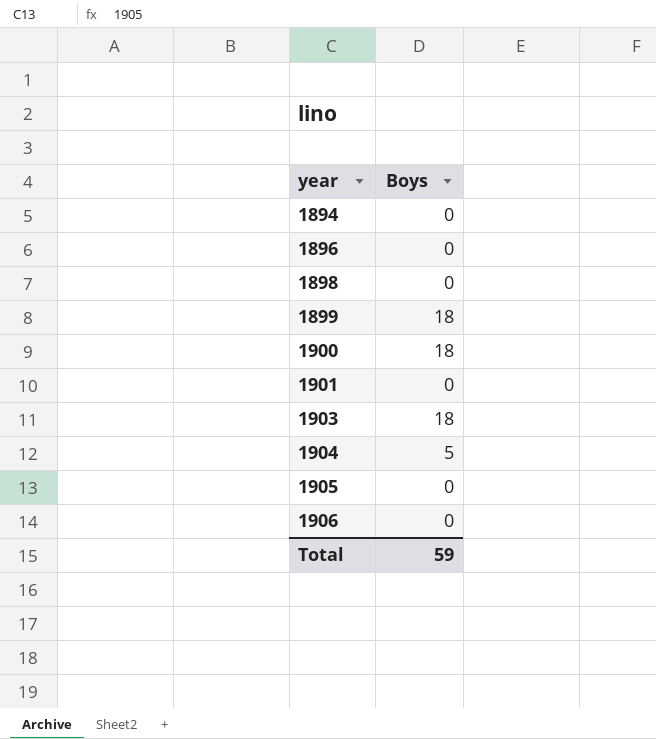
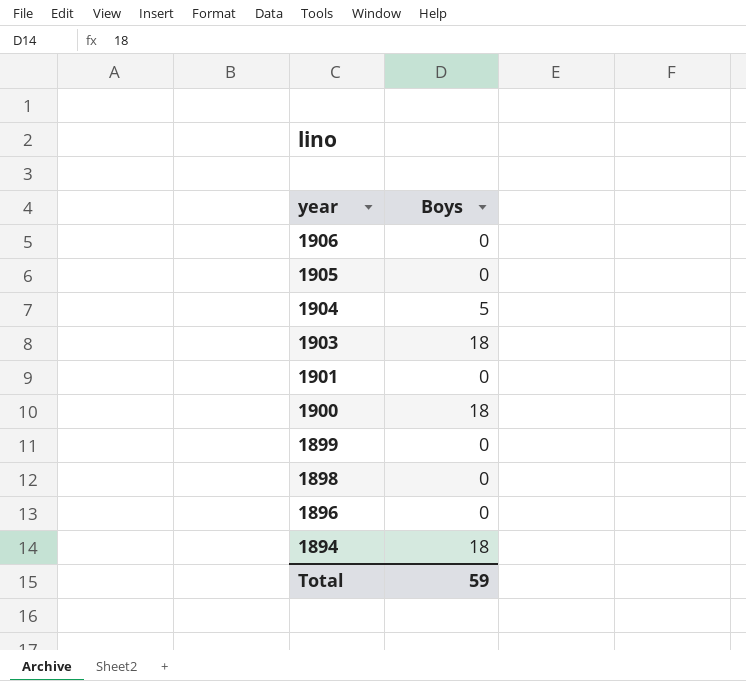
row order: year ascending -> year descending
1899 | Boys: 18 -> 0
1894 | Boys: 0 -> 18

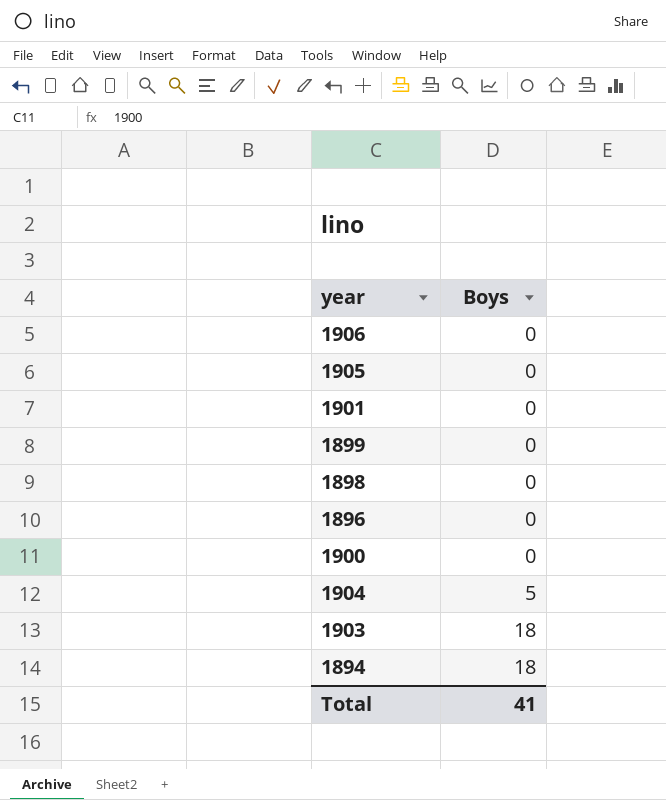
row order: year descending -> Boys ascending
1900 | Boys: 18 -> 0
Total | Boys: 59 -> 41

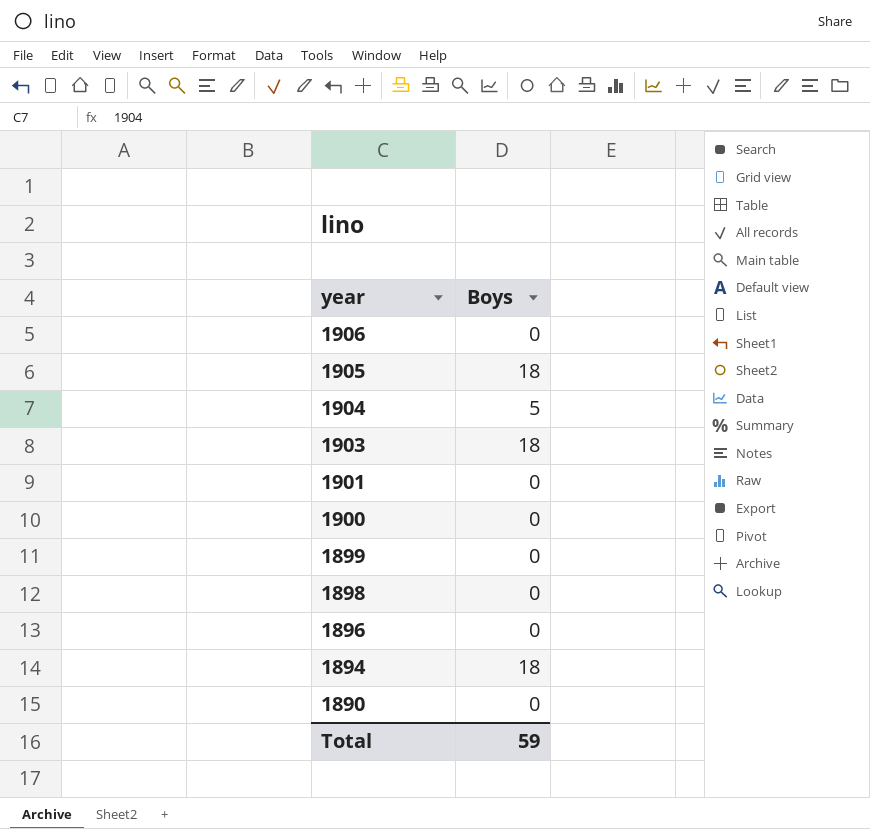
row order: Boys ascending -> year descending
1905 | Boys: 0 -> 18
row 1890: none -> 0
Total | Boys: 41 -> 59

